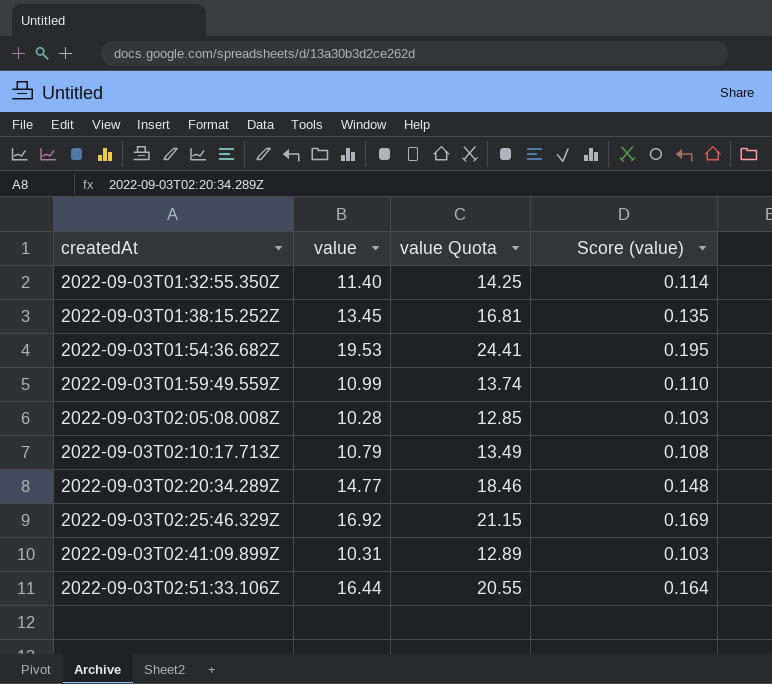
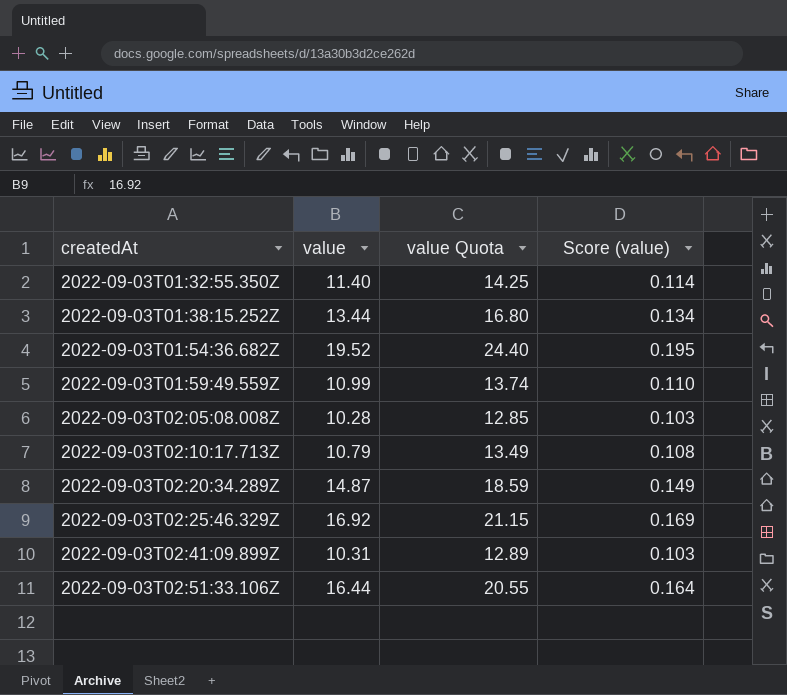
2022-09-03T01:38:15.252Z | value: 13.45 -> 13.44
2022-09-03T01:38:15.252Z | value Quota: 16.81 -> 16.80
2022-09-03T01:38:15.252Z | Score (value): 0.135 -> 0.134
2022-09-03T01:54:36.682Z | value: 19.53 -> 19.52
2022-09-03T01:54:36.682Z | value Quota: 24.41 -> 24.40
2022-09-03T02:20:34.289Z | value: 14.77 -> 14.87
2022-09-03T02:20:34.289Z | value Quota: 18.46 -> 18.59
2022-09-03T02:20:34.289Z | Score (value): 0.148 -> 0.149

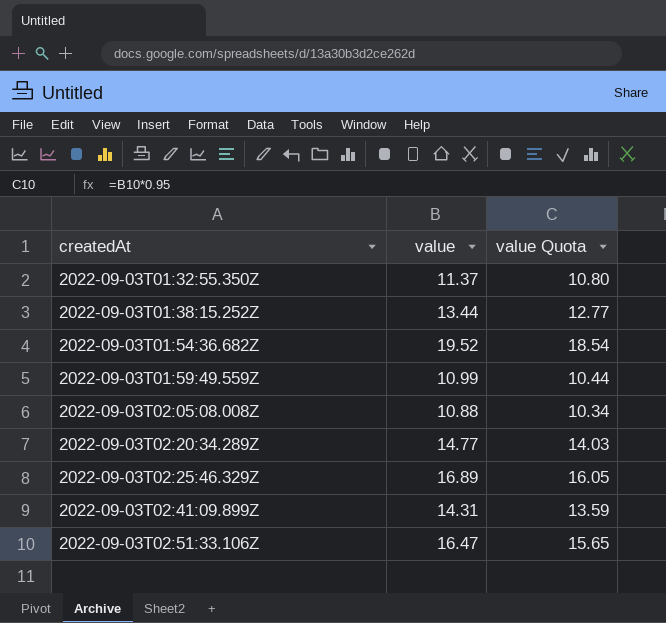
column Score (value) | formula: [value] * 0.01 -> none
column value Quota | formula: [value] * 1.25 -> [value] * 0.95
row 2022-09-03T02:10:17.713Z: 10.79 | 13.49 | 0.108 -> none
2022-09-03T01:32:55.350Z | value: 11.40 -> 11.37
2022-09-03T02:05:08.008Z | value: 10.28 -> 10.88
2022-09-03T02:20:34.289Z | value: 14.87 -> 14.77
2022-09-03T02:25:46.329Z | value: 16.92 -> 16.89
2022-09-03T02:41:09.899Z | value: 10.31 -> 14.31
2022-09-03T02:51:33.106Z | value: 16.44 -> 16.47

